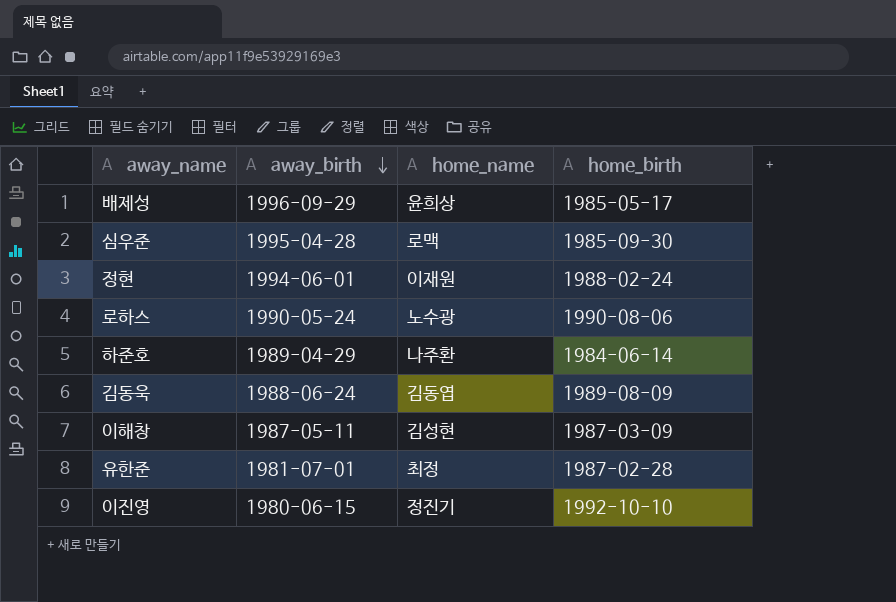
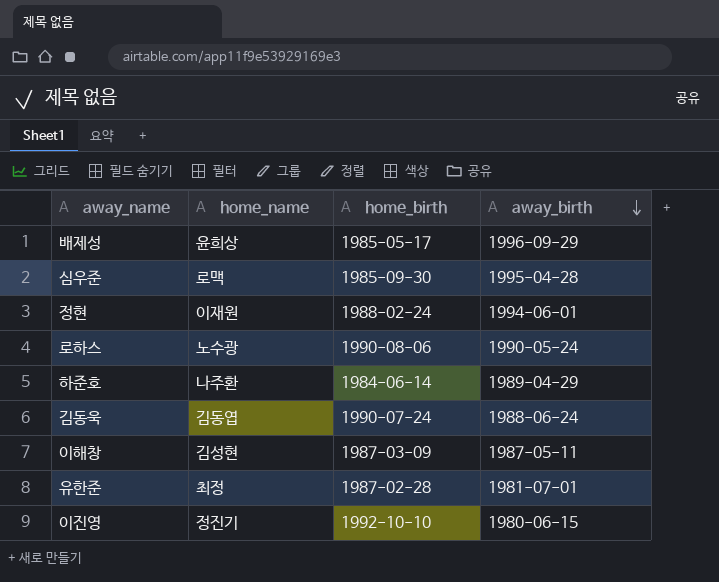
column away_birth | position: 2 -> 4
김동욱 | home_birth: 1989-08-09 -> 1990-07-24

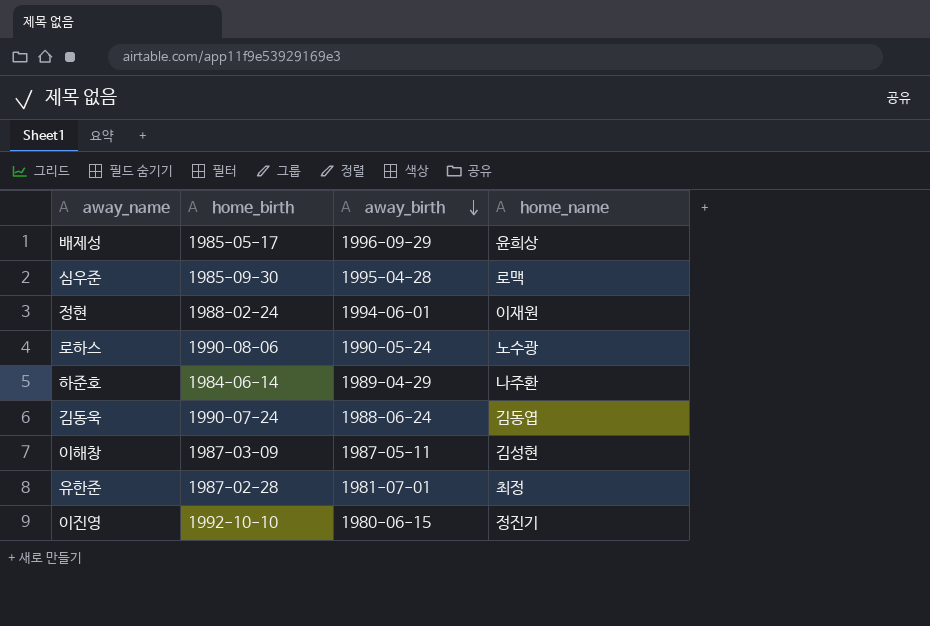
column home_name | position: 2 -> 4

